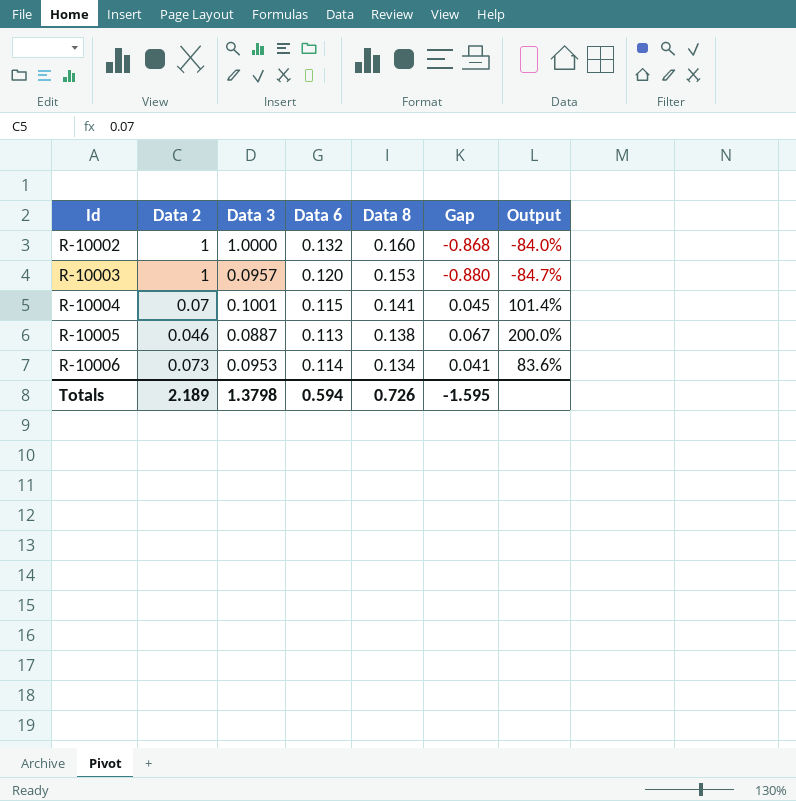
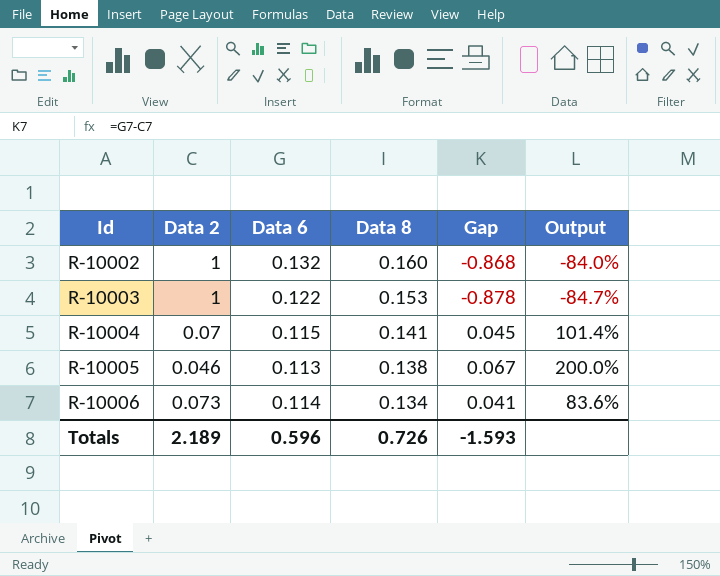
column Data 3 | position: 3 -> none
R-10003 | Data 6: 0.120 -> 0.122
R-10003 | Gap: -0.880 -> -0.878
Totals | Data 6: 0.594 -> 0.596
Totals | Gap: -1.595 -> -1.593

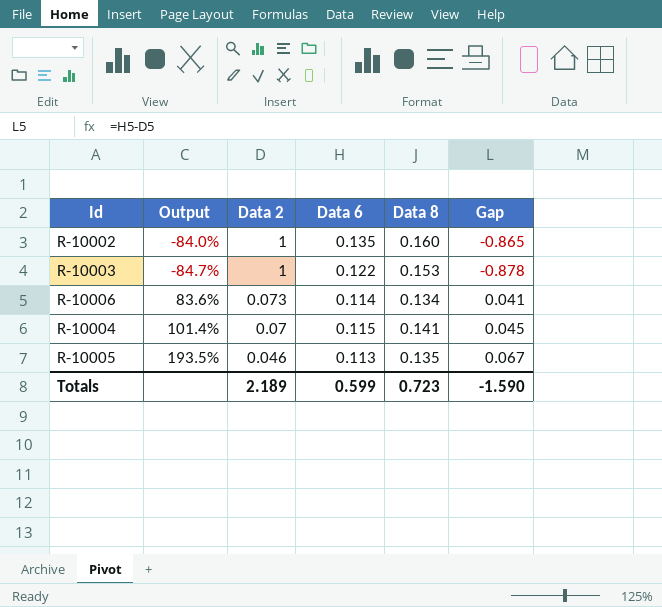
row order: Id ascending -> Data 2 descending
column Output | position: 6 -> 2
R-10002 | Data 6: 0.132 -> 0.135
R-10002 | Gap: -0.868 -> -0.865
R-10005 | Output: 200.0% -> 193.5%
R-10005 | Data 8: 0.138 -> 0.135
Totals | Data 6: 0.596 -> 0.599
Totals | Data 8: 0.726 -> 0.723
Totals | Gap: -1.593 -> -1.590

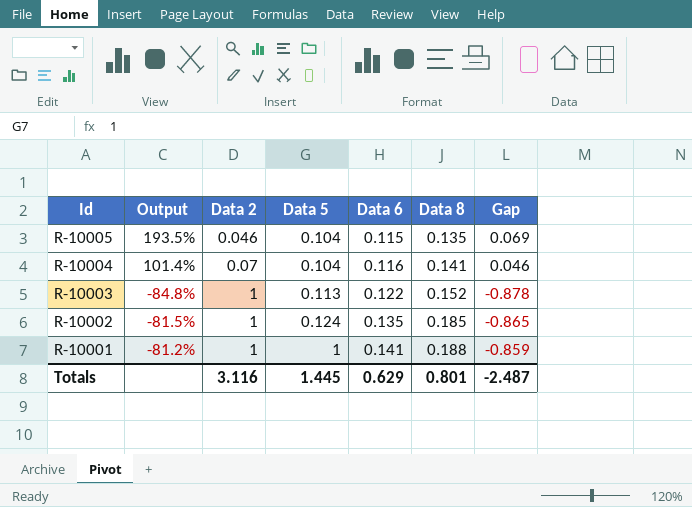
row order: Data 2 descending -> Id descending
column Data 5 | position: none -> 4
row R-10006: 83.6% | 0.073 | 0.114 | 0.134 | 0.041 -> none
R-10005 | Data 6: 0.113 -> 0.115
R-10005 | Gap: 0.067 -> 0.069
R-10004 | Data 6: 0.115 -> 0.116
R-10004 | Gap: 0.045 -> 0.046
R-10003 | Output: -84.7% -> -84.8%
R-10003 | Data 8: 0.153 -> 0.152
R-10002 | Output: -84.0% -> -81.5%
R-10002 | Data 8: 0.160 -> 0.185
row R-10001: none -> -81.2% | 1 | 1 | 0.141 | 0.188 | -0.859
Totals | Data 2: 2.189 -> 3.116
Totals | Data 6: 0.599 -> 0.629
Totals | Data 8: 0.723 -> 0.801
Totals | Gap: -1.590 -> -2.487

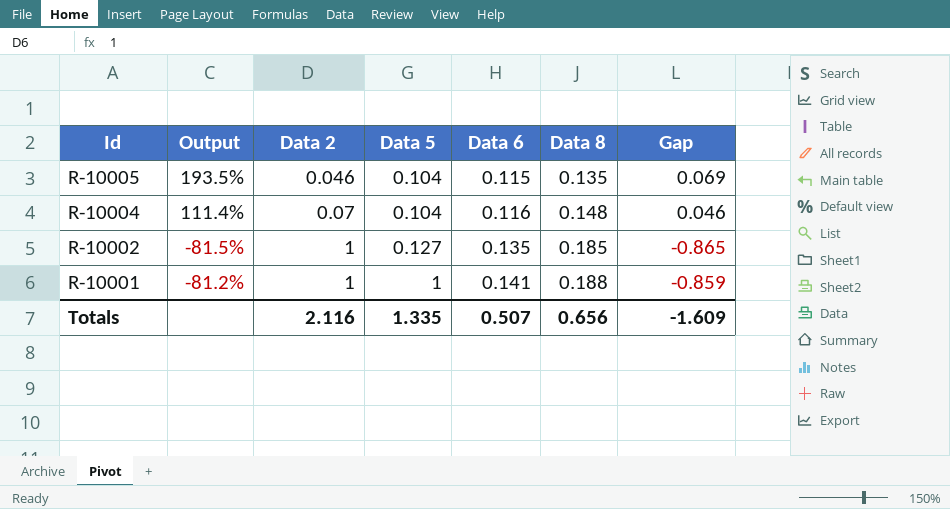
row R-10003: -84.8% | 1 | 0.113 | 0.122 | 0.152 | -0.878 -> none
R-10004 | Output: 101.4% -> 111.4%
R-10004 | Data 8: 0.141 -> 0.148
R-10002 | Data 5: 0.124 -> 0.127
Totals | Data 2: 3.116 -> 2.116
Totals | Data 5: 1.445 -> 1.335
Totals | Data 6: 0.629 -> 0.507
Totals | Data 8: 0.801 -> 0.656
Totals | Gap: -2.487 -> -1.609

